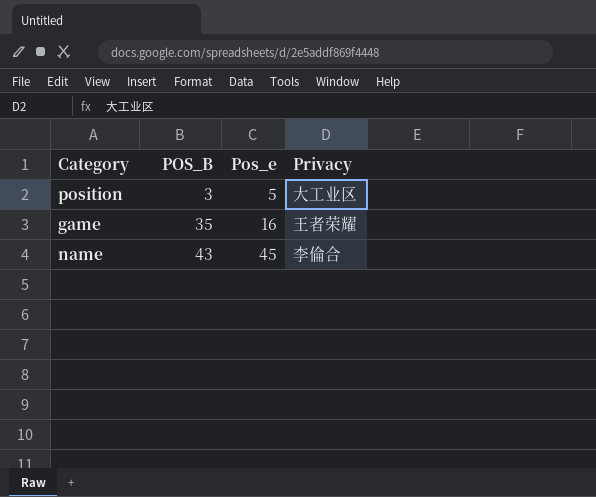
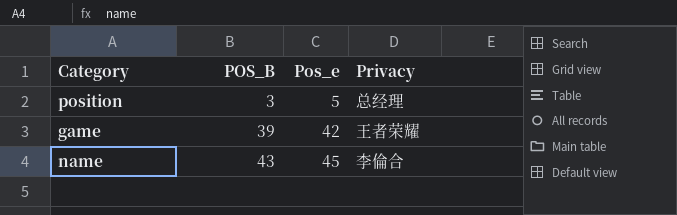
position | Privacy: 大工业区 -> 总经理
game | POS_B: 35 -> 39
game | Pos_e: 16 -> 42

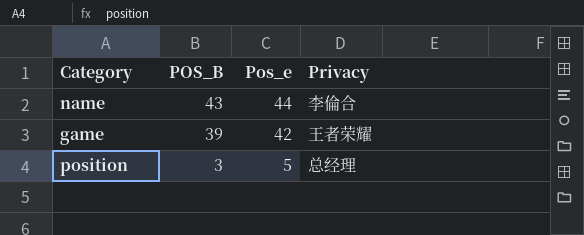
row order: POS_B ascending -> POS_B descending
name | Pos_e: 45 -> 44

